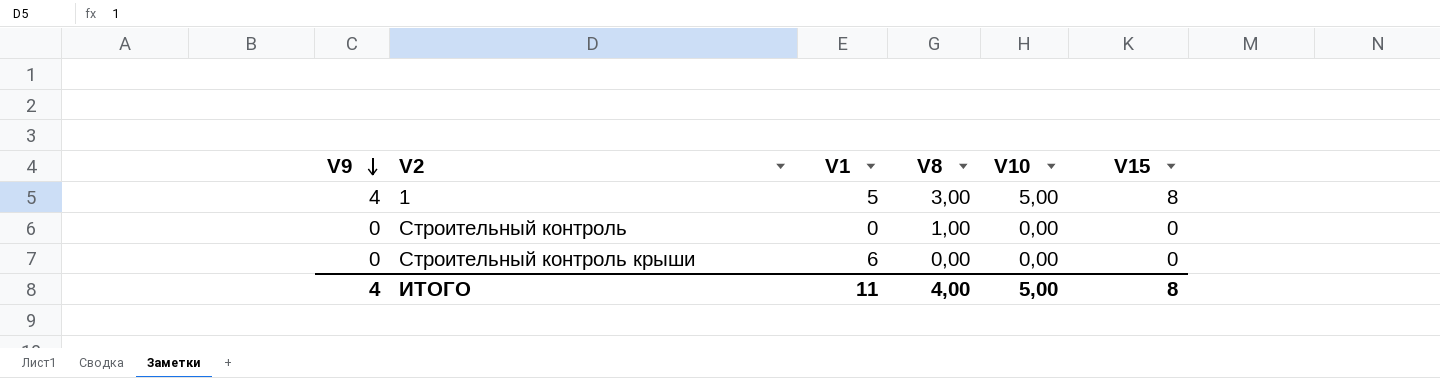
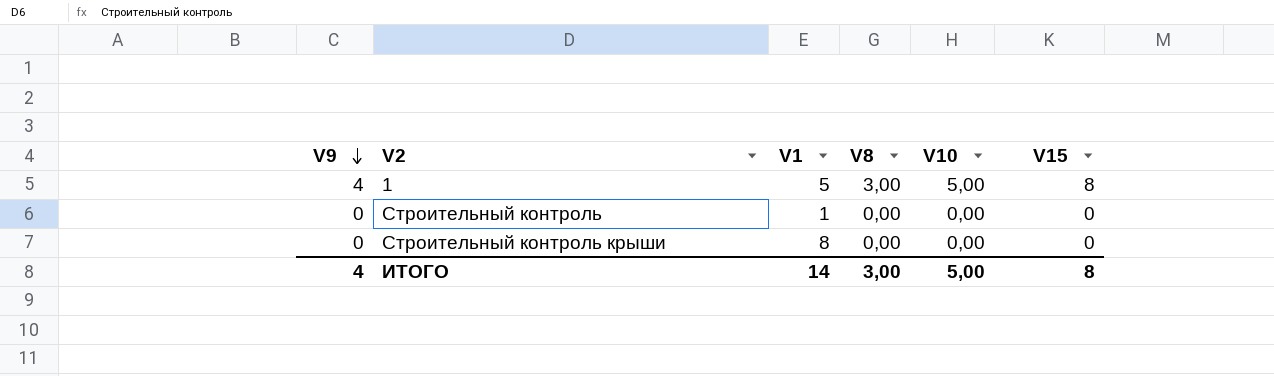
Строительный контроль | V1: 0 -> 1
Строительный контроль | V8: 1,00 -> 0,00
Строительный контроль крыши | V1: 6 -> 8
ИТОГО | V1: 11 -> 14
ИТОГО | V8: 4,00 -> 3,00

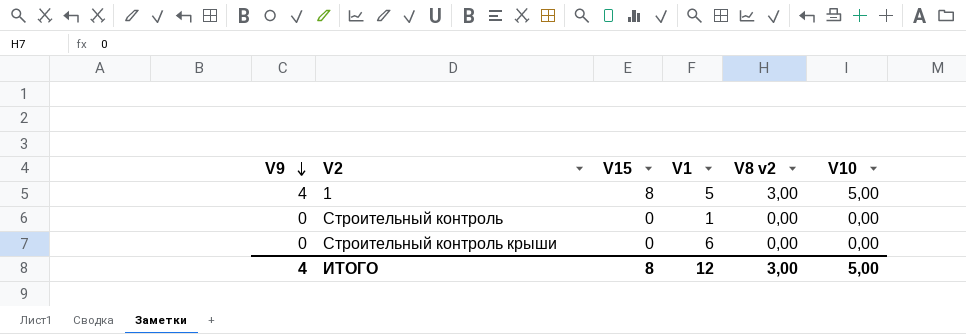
column V15 | position: 6 -> 3
column name: V8 -> V8 v2
Строительный контроль крыши | V1: 8 -> 6
ИТОГО | V1: 14 -> 12

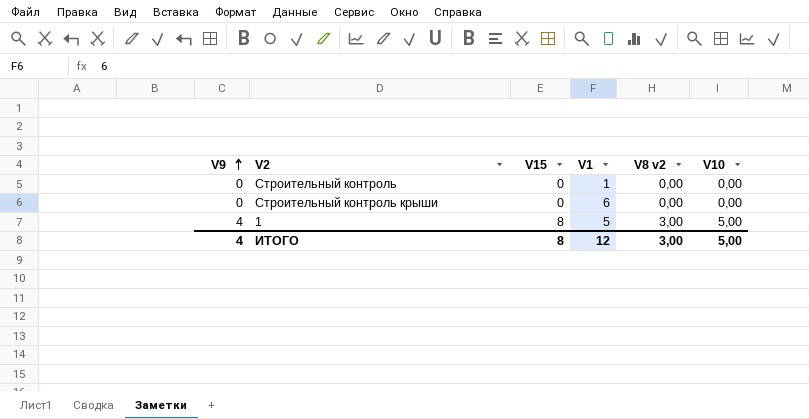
row order: V9 descending -> V9 ascending

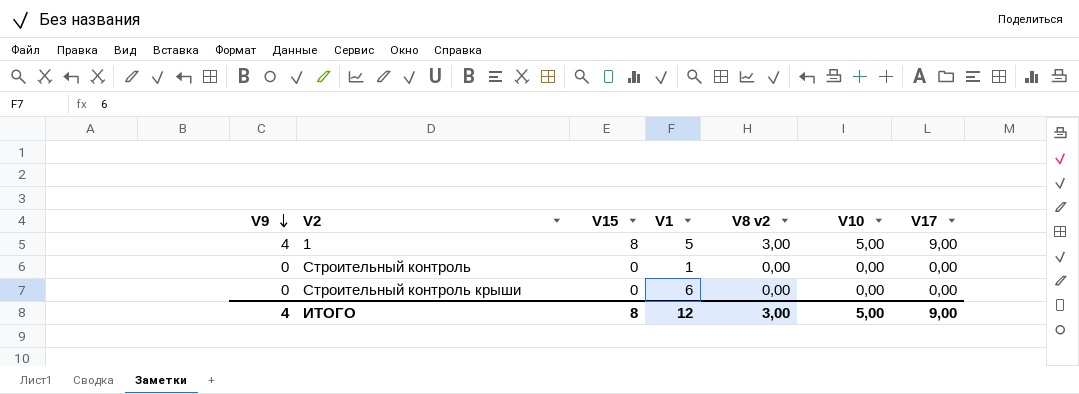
row order: V9 ascending -> V9 descending
column V17 | position: none -> 7

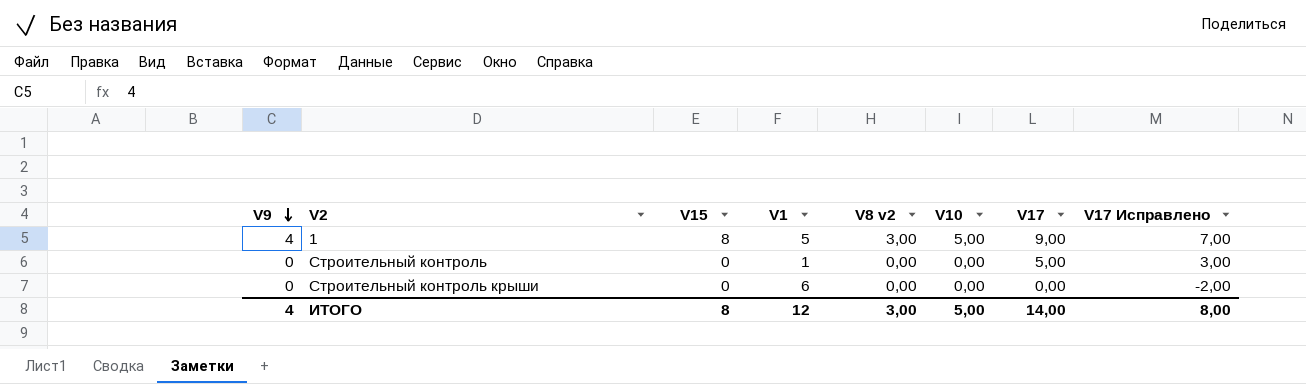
column V17 Исправлено | formula: none -> [V17] - 2
Строительный контроль | V17: 0,00 -> 5,00
ИТОГО | V17: 9,00 -> 14,00

